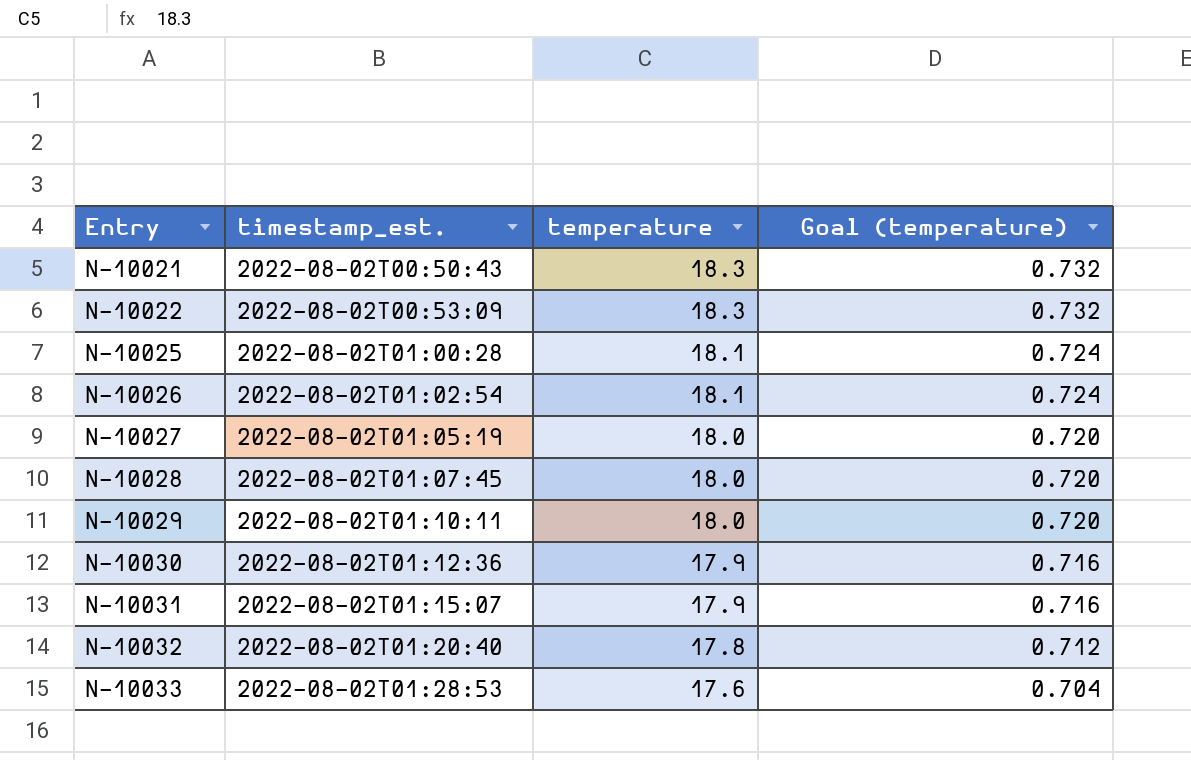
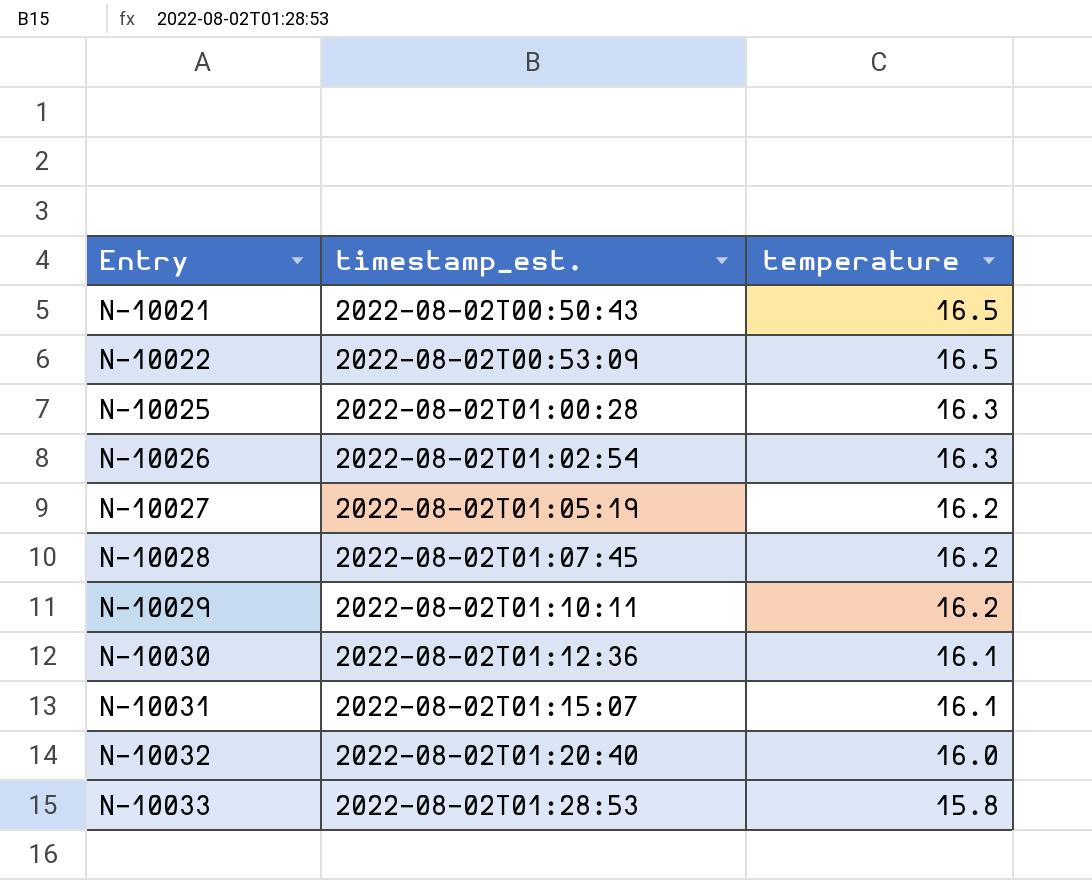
column Goal (temperature) | formula: [temperature] * 0.04 -> none
N-10021 | temperature: 18.3 -> 16.5
N-10022 | temperature: 18.3 -> 16.5
N-10025 | temperature: 18.1 -> 16.3
N-10026 | temperature: 18.1 -> 16.3
N-10027 | temperature: 18.0 -> 16.2
N-10028 | temperature: 18.0 -> 16.2
N-10029 | temperature: 18.0 -> 16.2
N-10030 | temperature: 17.9 -> 16.1
N-10031 | temperature: 17.9 -> 16.1
N-10032 | temperature: 17.8 -> 16.0
N-10033 | temperature: 17.6 -> 15.8

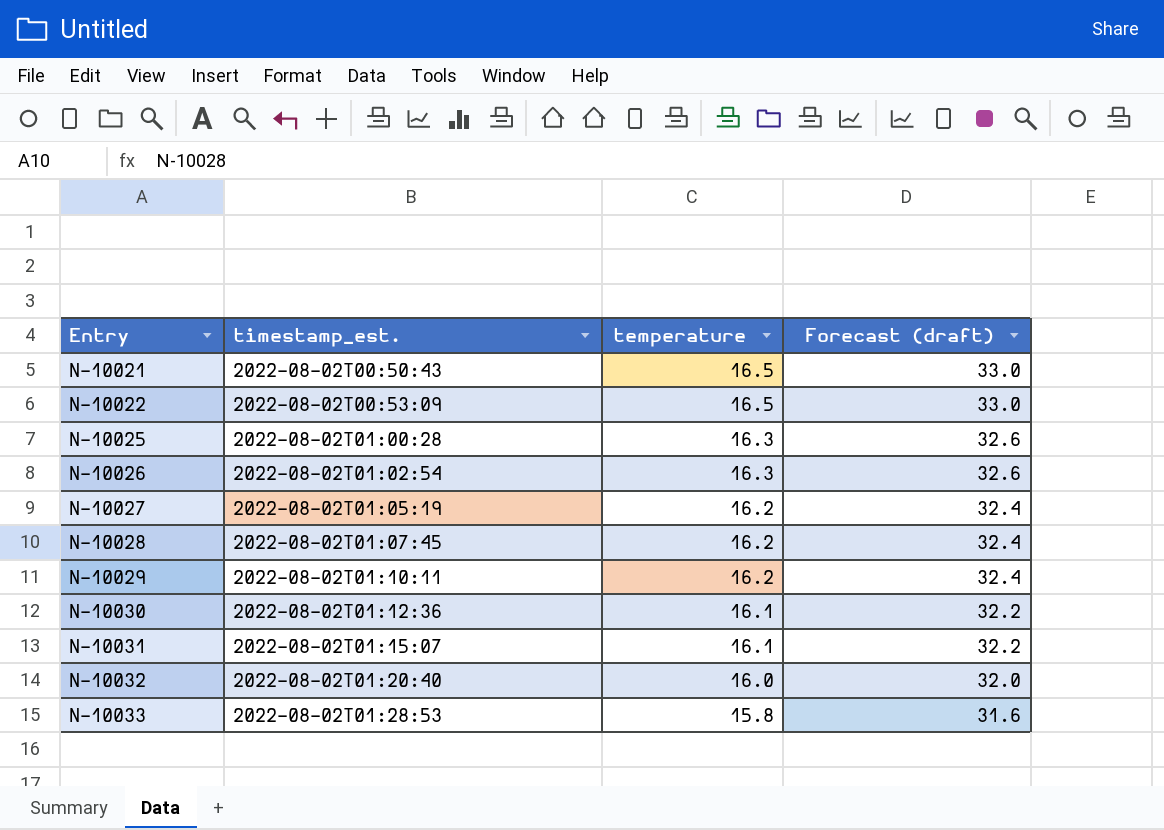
column Forecast (draft) | formula: none -> [temperature] * 2

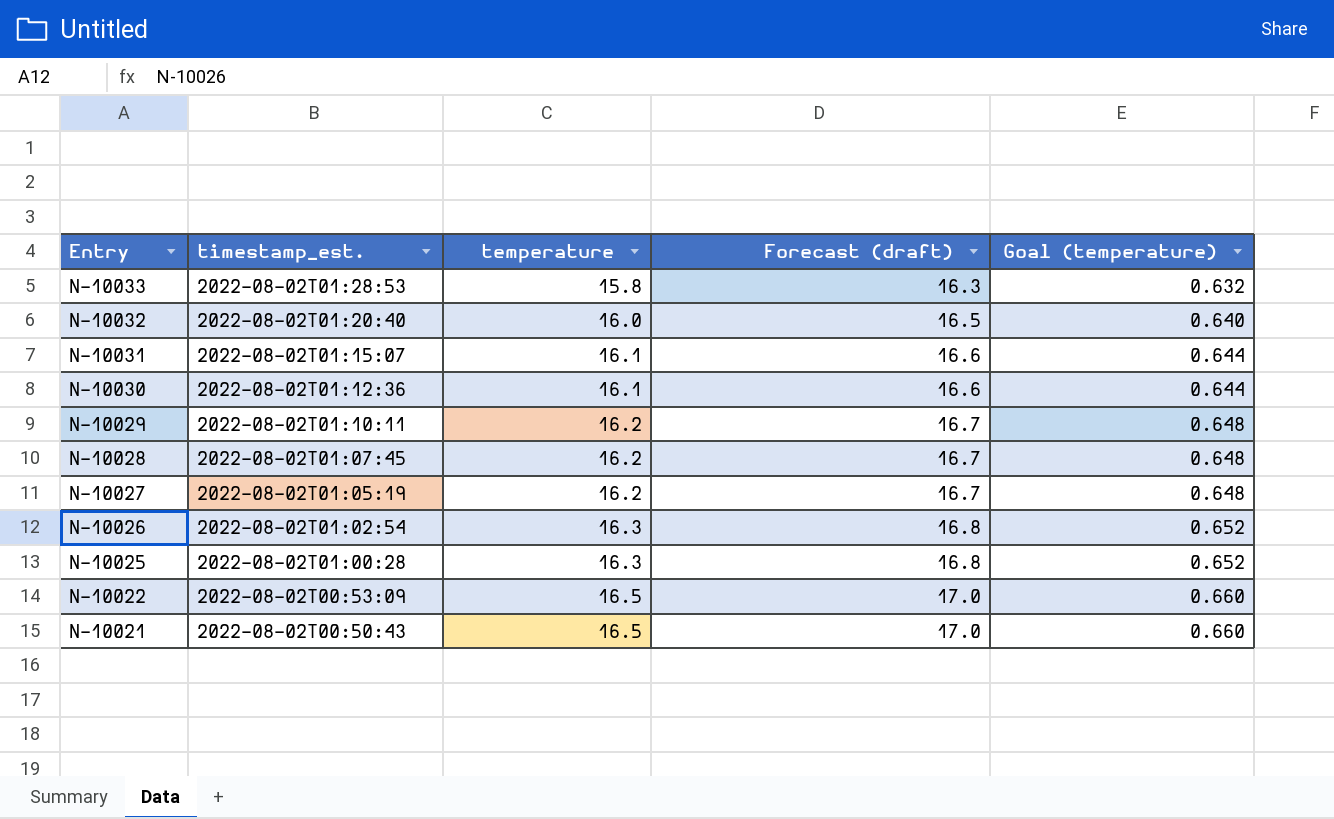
row order: Entry ascending -> Entry descending
column Forecast (draft) | formula: [temperature] * 2 -> [temperature] * 1.03
column Goal (temperature) | formula: none -> [temperature] * 0.04

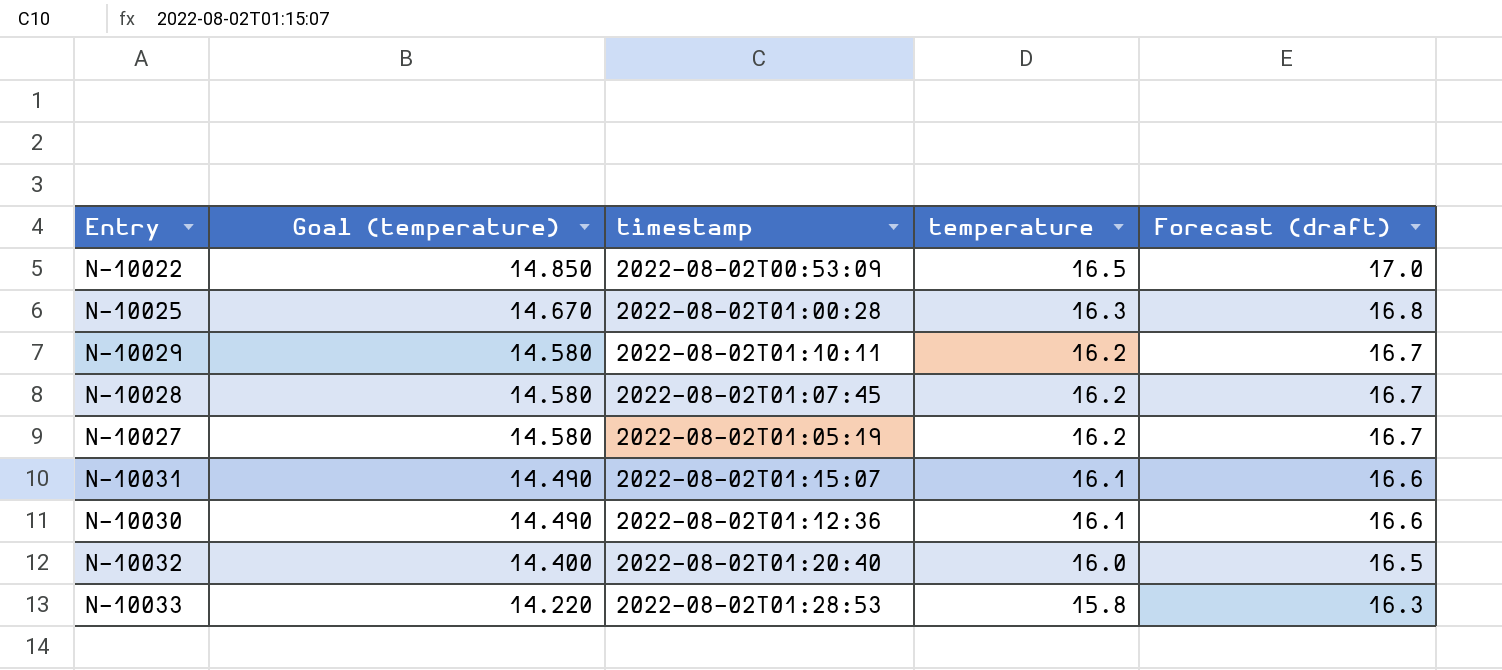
row order: Entry descending -> Goal (temperature) descending
column Goal (temperature) | formula: [temperature] * 0.04 -> [temperature] * 0.9
column Goal (temperature) | position: 5 -> 2
column name: timestamp_est. -> timestamp
row N-10026: 2022-08-02T01:02:54 | 16.3 | 16.8 | 0.652 -> none
row N-10021: 2022-08-02T00:50:43 | 16.5 | 17.0 | 0.660 -> none

